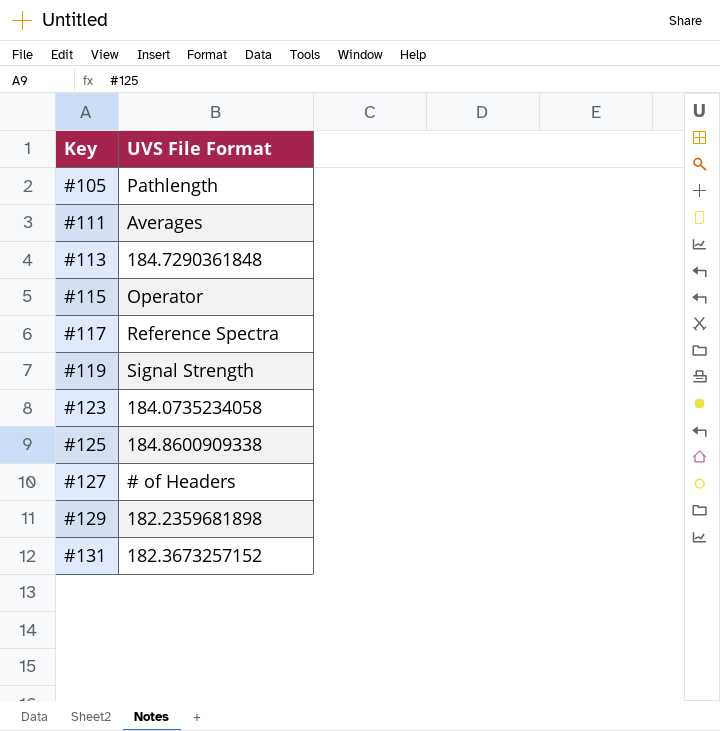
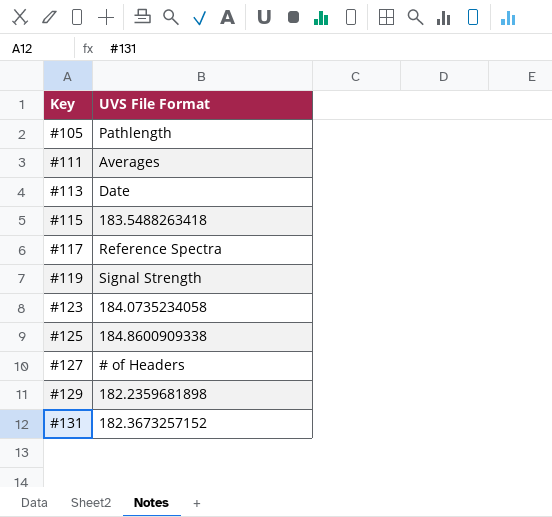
#113 | UVS File Format: 184.7290361848 -> Date
#115 | UVS File Format: Operator -> 183.5488263418

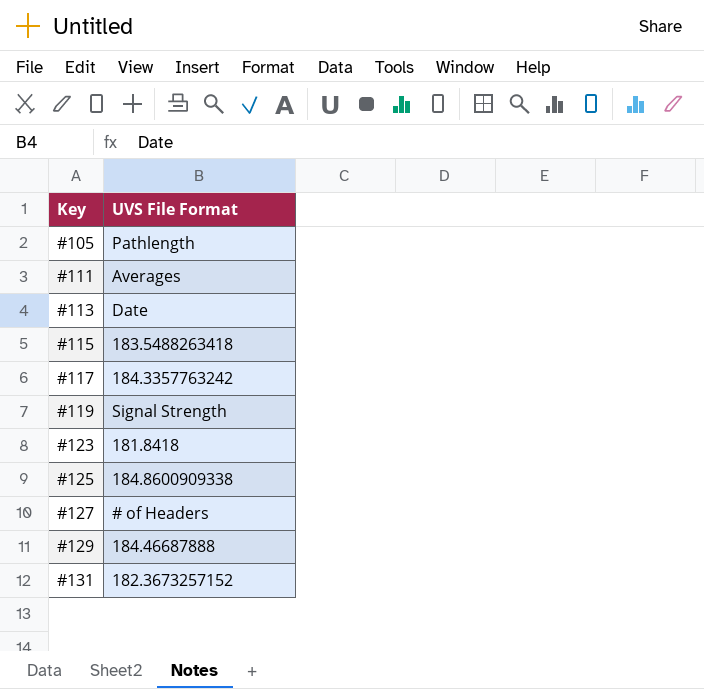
#117 | UVS File Format: Reference Spectra -> 184.3357763242
#123 | UVS File Format: 184.0735234058 -> 181.8418
#129 | UVS File Format: 182.2359681898 -> 184.46687888

